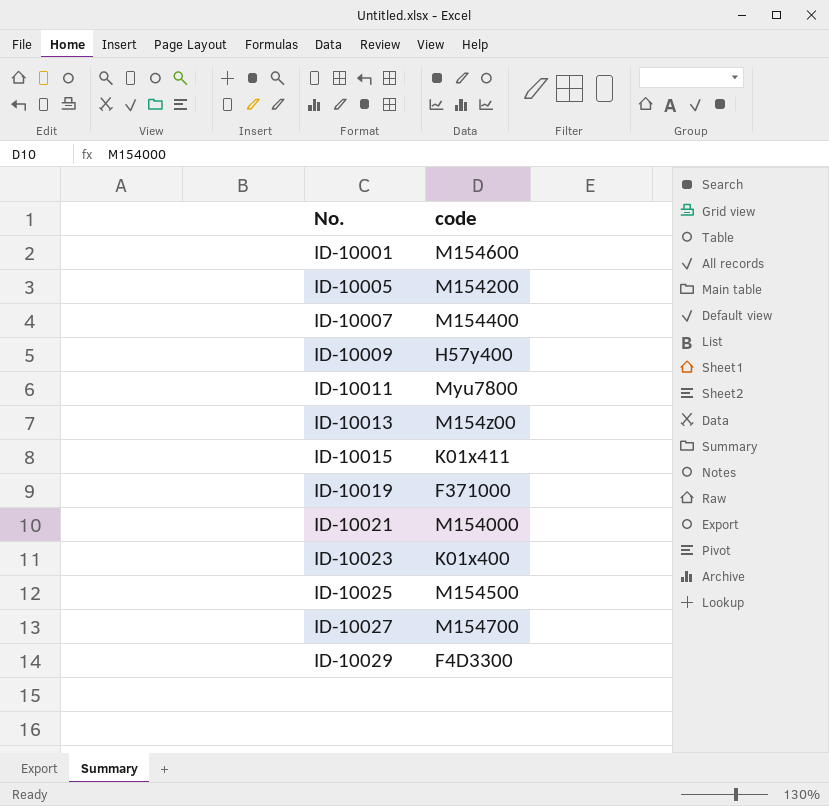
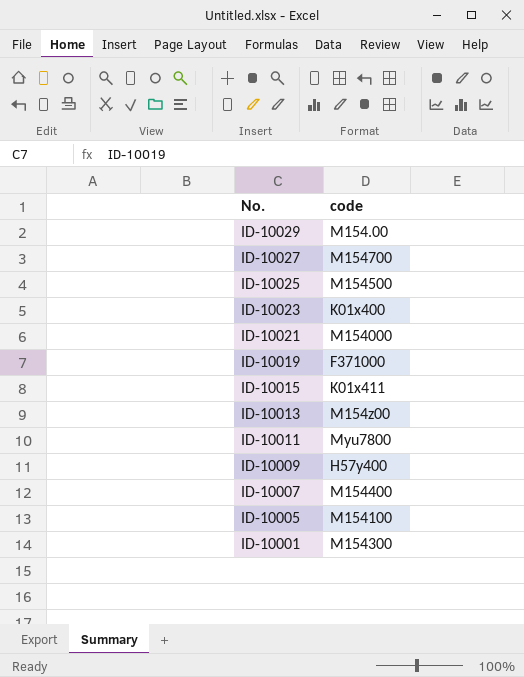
row order: No. ascending -> No. descending
ID-10029 | code: F4D3300 -> M154.00
ID-10005 | code: M154200 -> M154100
ID-10001 | code: M154600 -> M154300

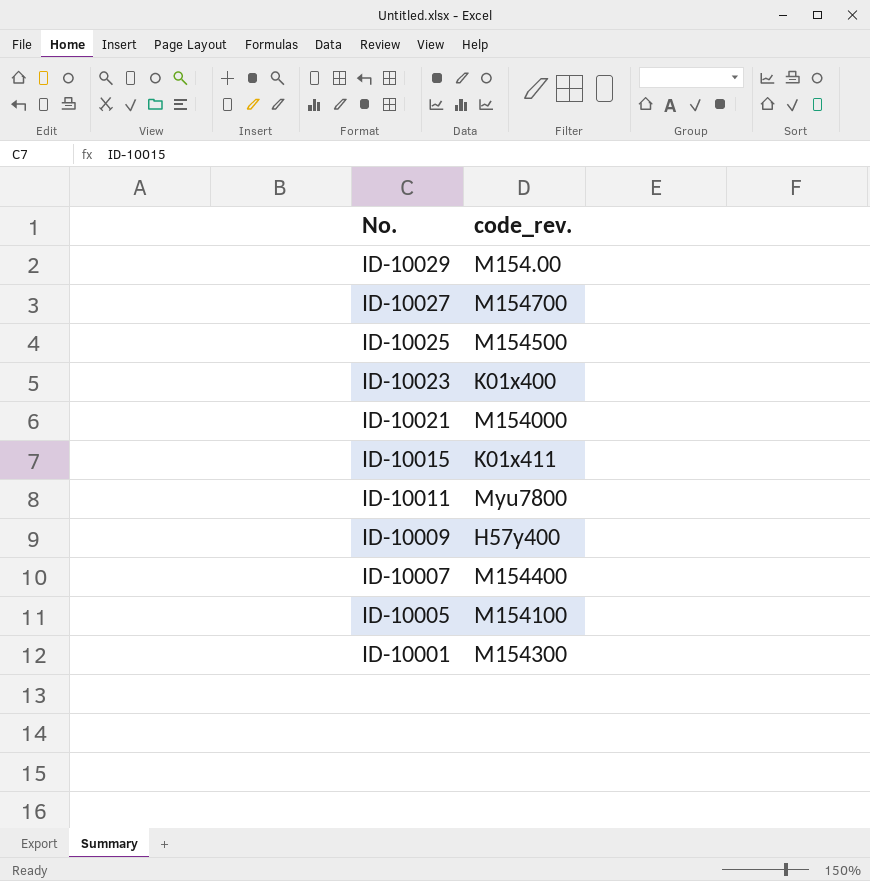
column name: code -> code_rev.
row ID-10019: F371000 -> none
row ID-10013: M154z00 -> none

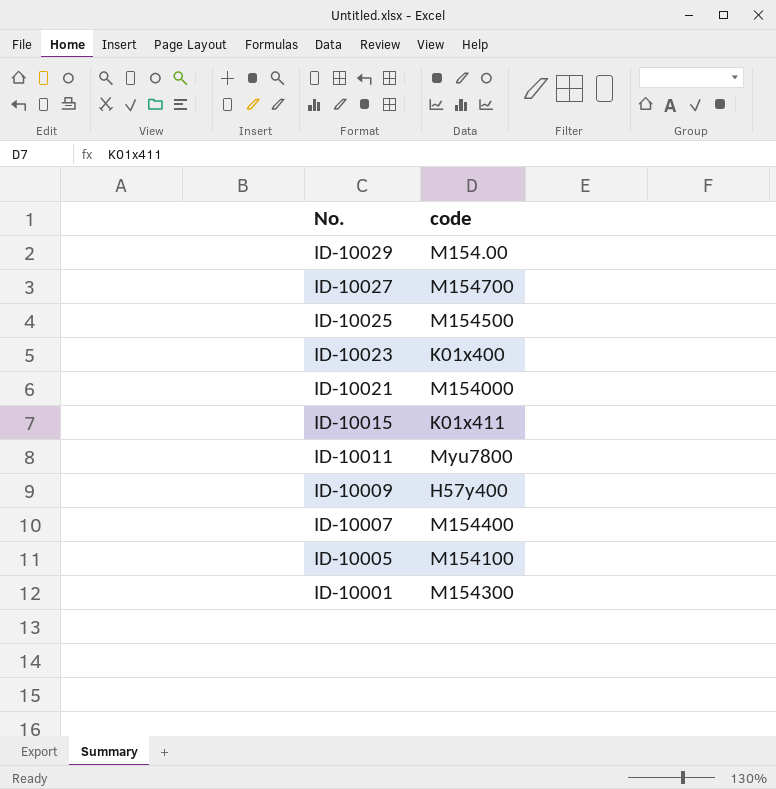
column name: code_rev. -> code

